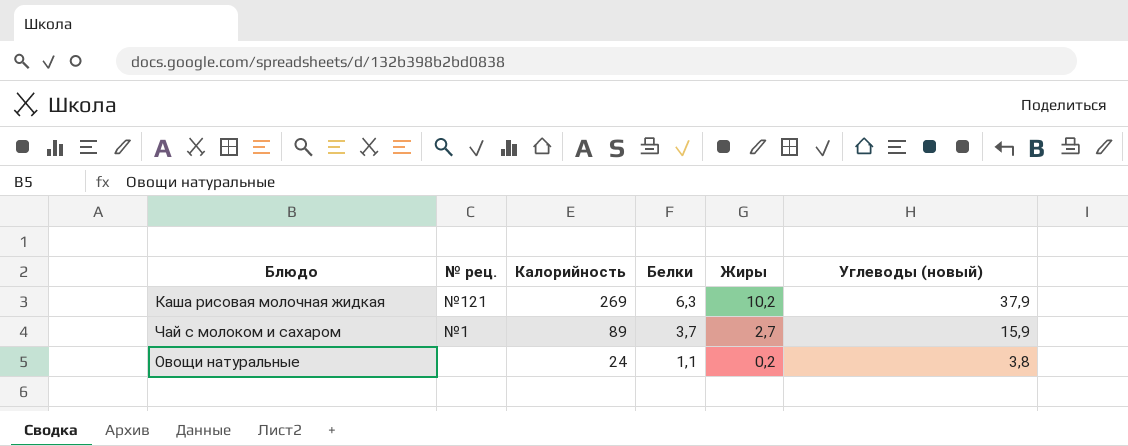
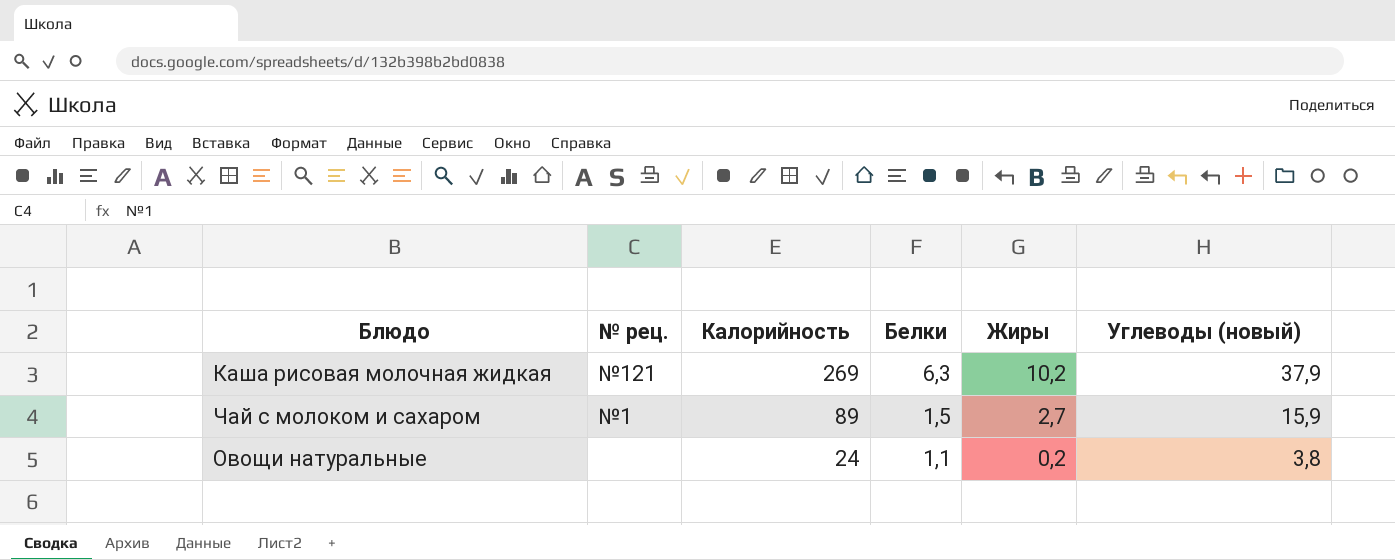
Чай с молоком и сахаром | Белки: 3,7 -> 1,5

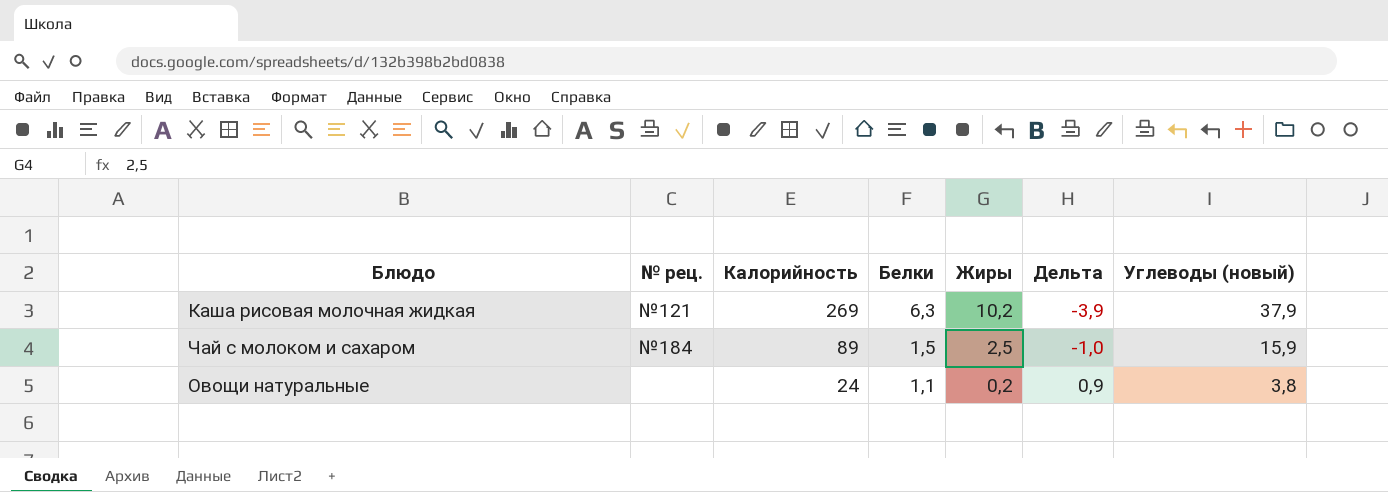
column Дельта | formula: none -> [Белки] - [Жиры]
Чай с молоком и сахаром | № рец.: №1 -> №184
Чай с молоком и сахаром | Жиры: 2,7 -> 2,5

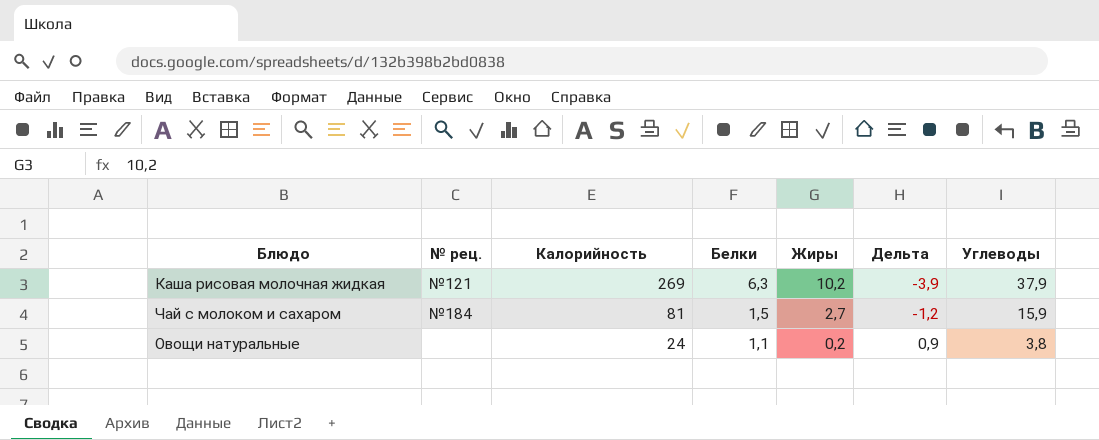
column name: Углеводы (новый) -> Углеводы
Чай с молоком и сахаром | Калорийность: 89 -> 81
Чай с молоком и сахаром | Жиры: 2,5 -> 2,7
Чай с молоком и сахаром | Дельта: -1,0 -> -1,2

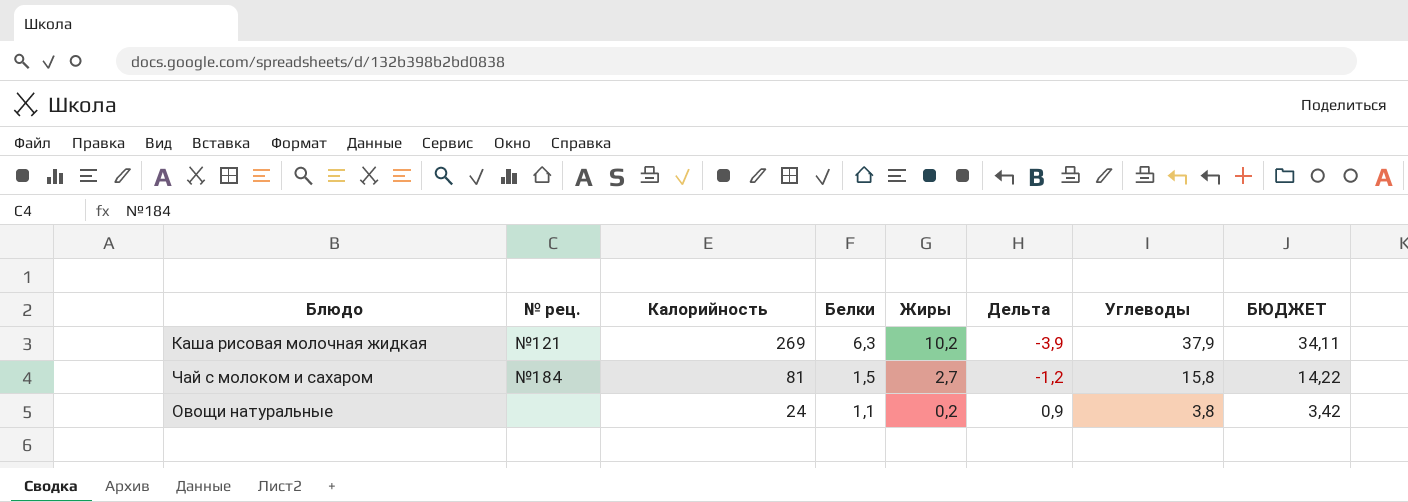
column БЮДЖЕТ | formula: none -> [Углеводы] * 0,9
Чай с молоком и сахаром | Углеводы: 15,9 -> 15,8

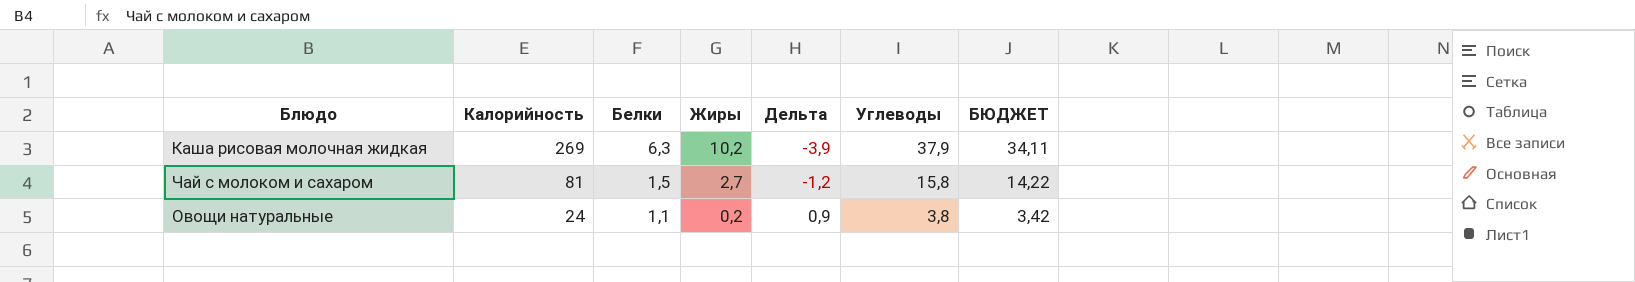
column № рец. | position: 2 -> none

